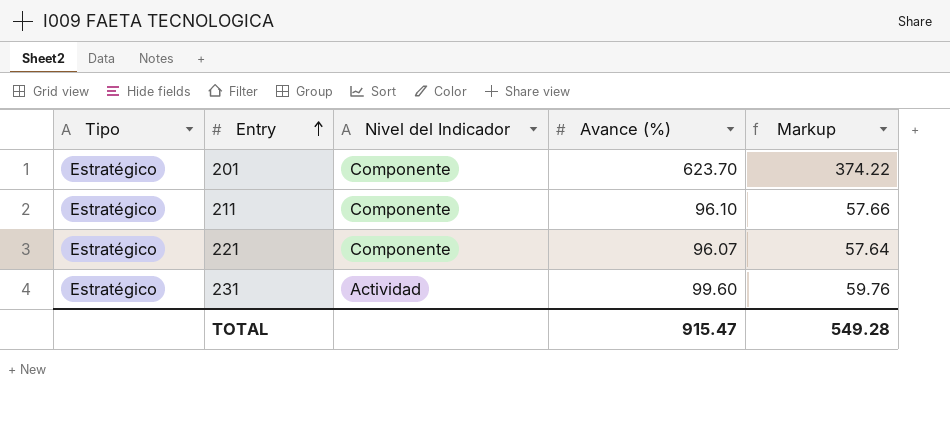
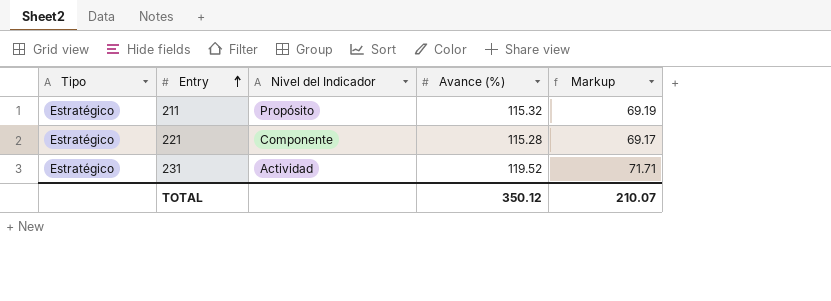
row 201: Estratégico | Componente | 623.70 | 374.22 -> none
211 | Nivel del Indicador: Componente -> Propósito
211 | Avance (%): 96.10 -> 115.32
211 | Markup: 57.66 -> 69.19
221 | Avance (%): 96.07 -> 115.28
221 | Markup: 57.64 -> 69.17
231 | Avance (%): 99.60 -> 119.52
231 | Markup: 59.76 -> 71.71
TOTAL | Avance (%): 915.47 -> 350.12
TOTAL | Markup: 549.28 -> 210.07

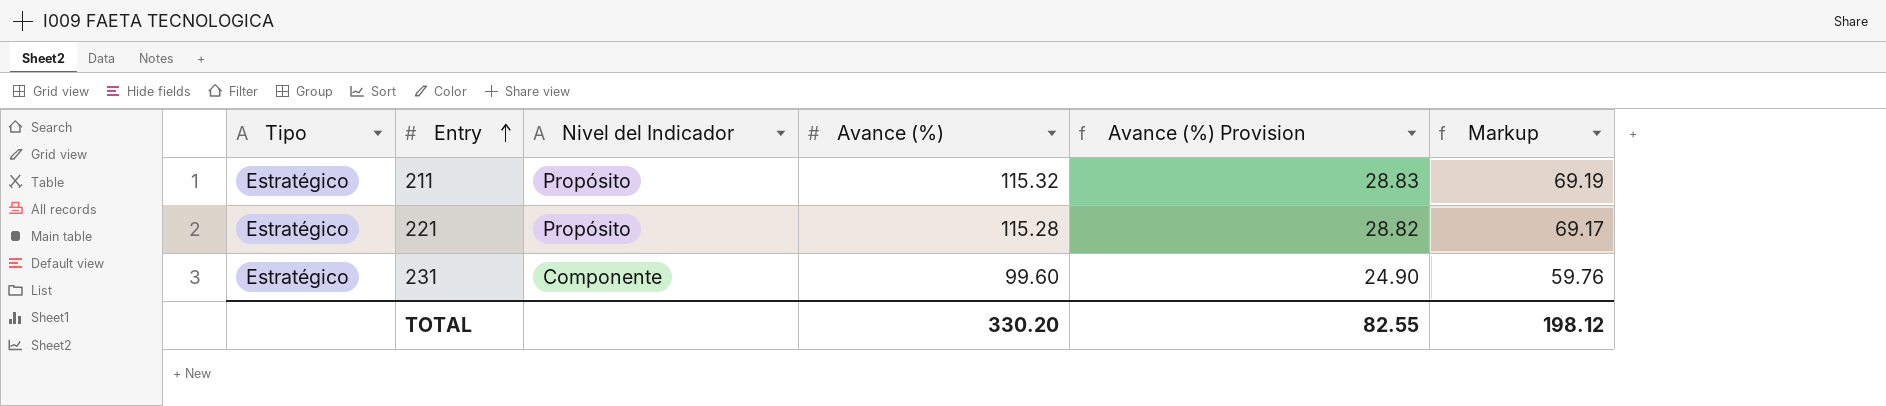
column Avance (%) Provision | formula: none -> [Avance (%)] * 0.25
221 | Nivel del Indicador: Componente -> Propósito
231 | Nivel del Indicador: Actividad -> Componente
231 | Avance (%): 119.52 -> 99.60
231 | Markup: 71.71 -> 59.76
TOTAL | Avance (%): 350.12 -> 330.20
TOTAL | Markup: 210.07 -> 198.12

